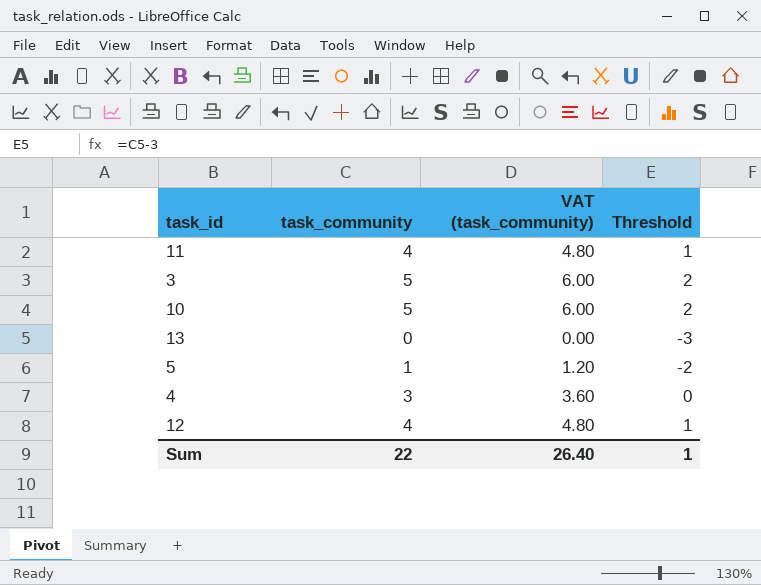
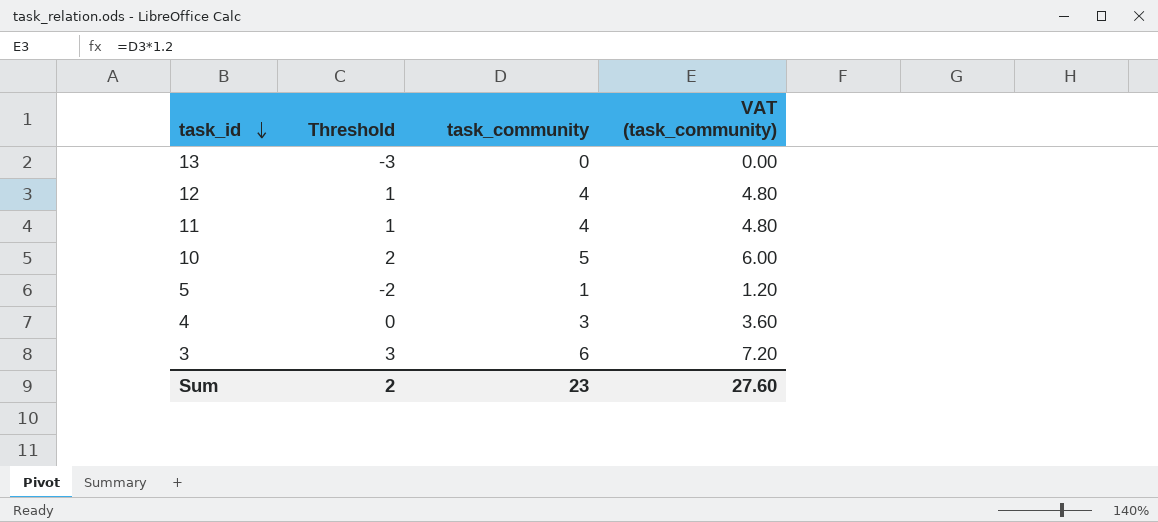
row order: none -> task_id descending
column Threshold | position: 4 -> 2
3 | Threshold: 2 -> 3
3 | task_community: 5 -> 6
3 | VAT (task_community): 6.00 -> 7.20
Sum | Threshold: 1 -> 2
Sum | task_community: 22 -> 23
Sum | VAT (task_community): 26.40 -> 27.60

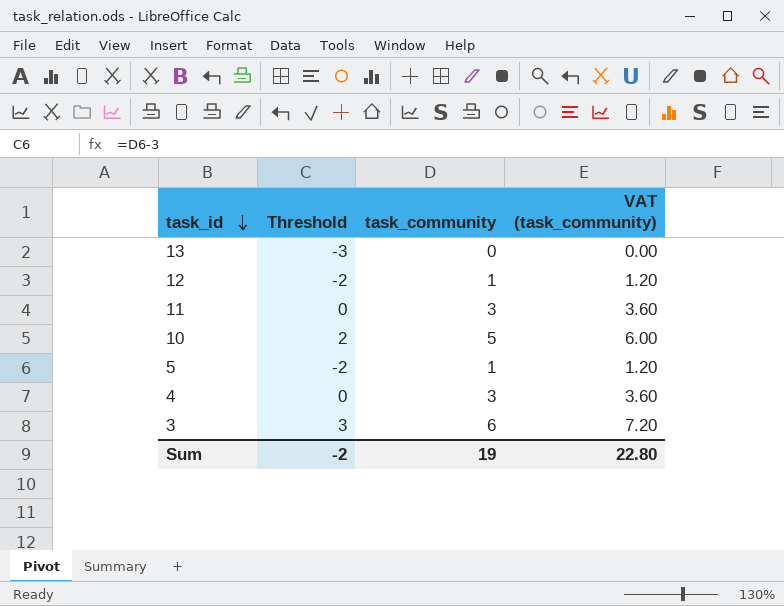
12 | Threshold: 1 -> -2
12 | task_community: 4 -> 1
12 | VAT (task_community): 4.80 -> 1.20
11 | Threshold: 1 -> 0
11 | task_community: 4 -> 3
11 | VAT (task_community): 4.80 -> 3.60
Sum | Threshold: 2 -> -2
Sum | task_community: 23 -> 19
Sum | VAT (task_community): 27.60 -> 22.80

